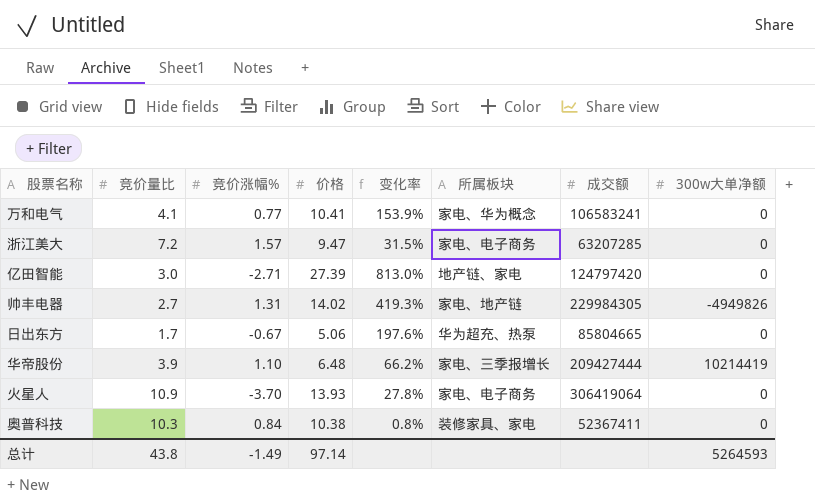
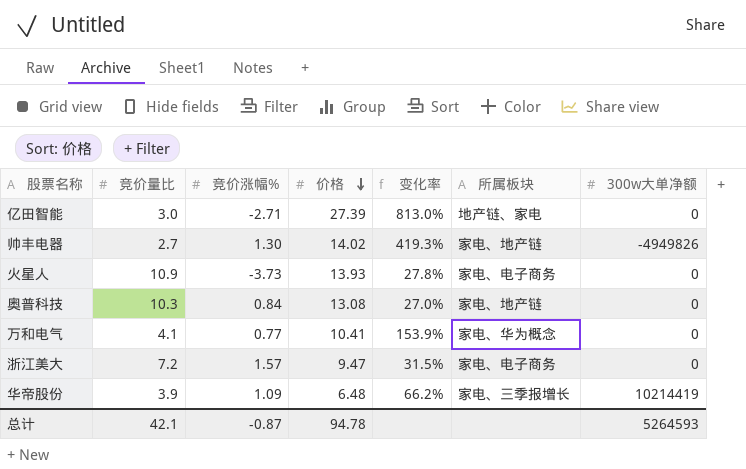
row order: none -> 价格 descending
column 成交额 | position: 7 -> none
row 日出东方: 1.7 | -0.67 | 5.06 | 197.6% | 华为超充、热泵 | 85804665 | 0 -> none
帅丰电器 | 竞价涨幅%: 1.31 -> 1.30
火星人 | 竞价涨幅%: -3.70 -> -3.73
奥普科技 | 价格: 10.38 -> 13.08
奥普科技 | 变化率: 0.8% -> 27.0%
奥普科技 | 所属板块: 装修家具、家电 -> 家电、地产链
华帝股份 | 竞价涨幅%: 1.10 -> 1.09
总计 | 竞价量比: 43.8 -> 42.1
总计 | 竞价涨幅%: -1.49 -> -0.87
总计 | 价格: 97.14 -> 94.78

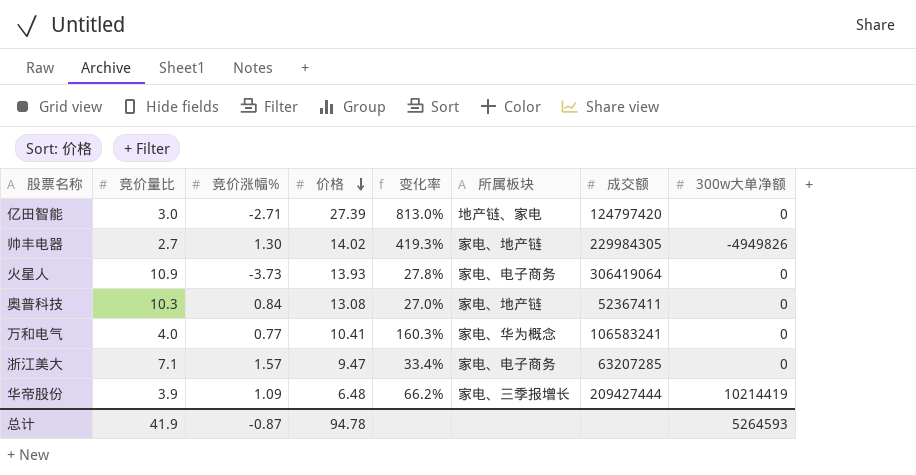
column 成交额 | position: none -> 7
万和电气 | 竞价量比: 4.1 -> 4.0
万和电气 | 变化率: 153.9% -> 160.3%
浙江美大 | 竞价量比: 7.2 -> 7.1
浙江美大 | 变化率: 31.5% -> 33.4%
总计 | 竞价量比: 42.1 -> 41.9

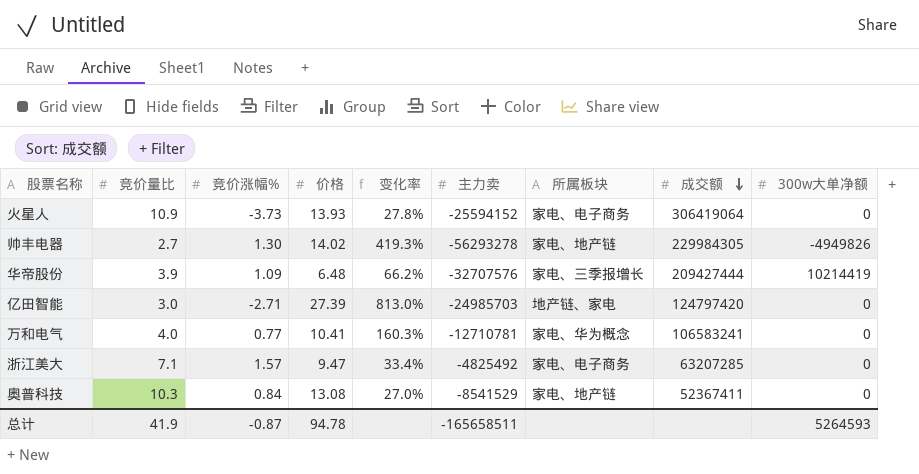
row order: 价格 descending -> 成交额 descending
column 主力卖 | position: none -> 6

